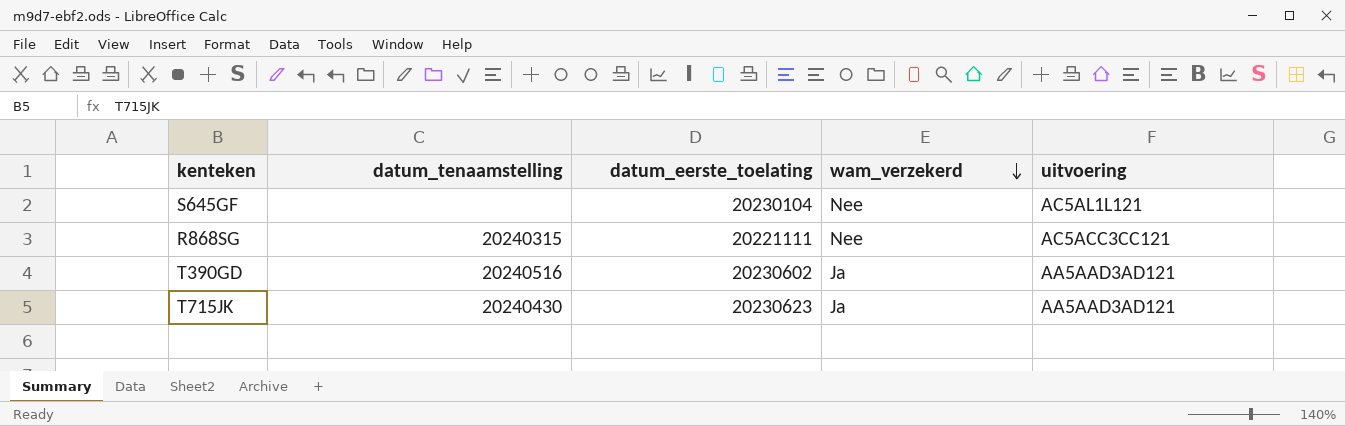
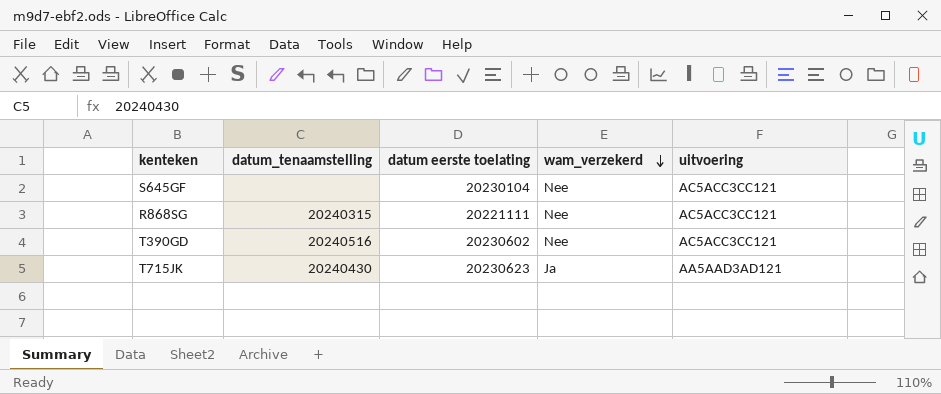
column name: datum_eerste_toelating -> datum eerste toelating
S645GF | uitvoering: AC5AL1L121 -> AC5ACC3CC121
T390GD | wam_verzekerd: Ja -> Nee
T390GD | uitvoering: AA5AAD3AD121 -> AC5ACC3CC121

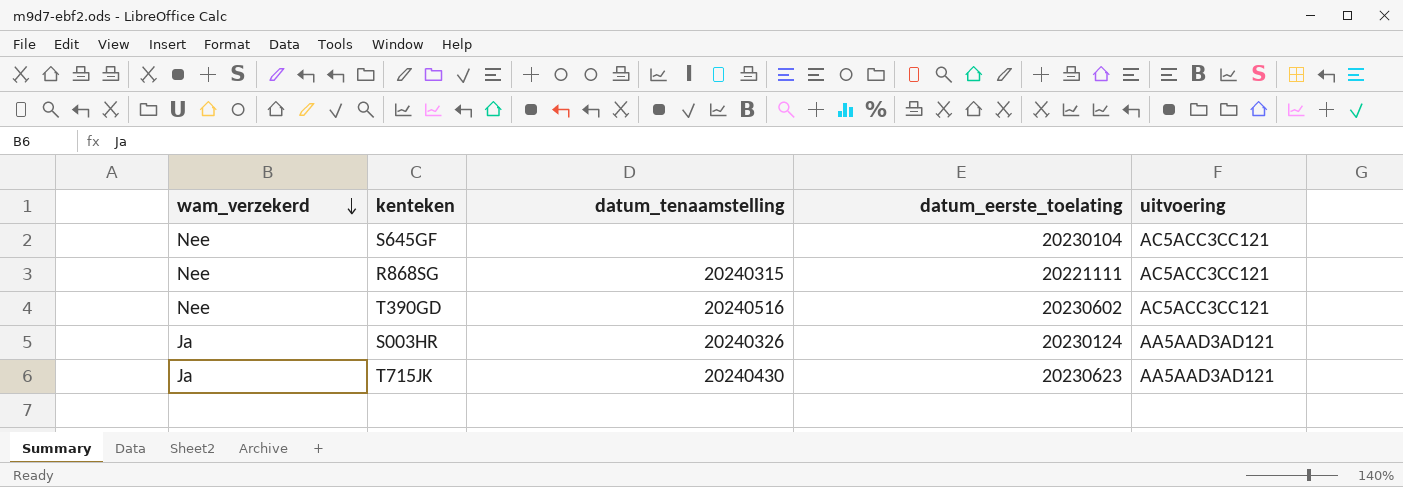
column wam_verzekerd | position: 4 -> 1
column name: datum eerste toelating -> datum_eerste_toelating
row S003HR: none -> Ja | 20240326 | 20230124 | AA5AAD3AD121

